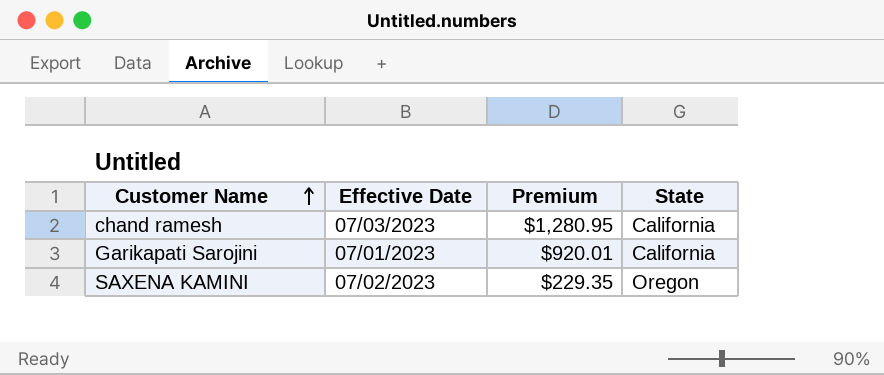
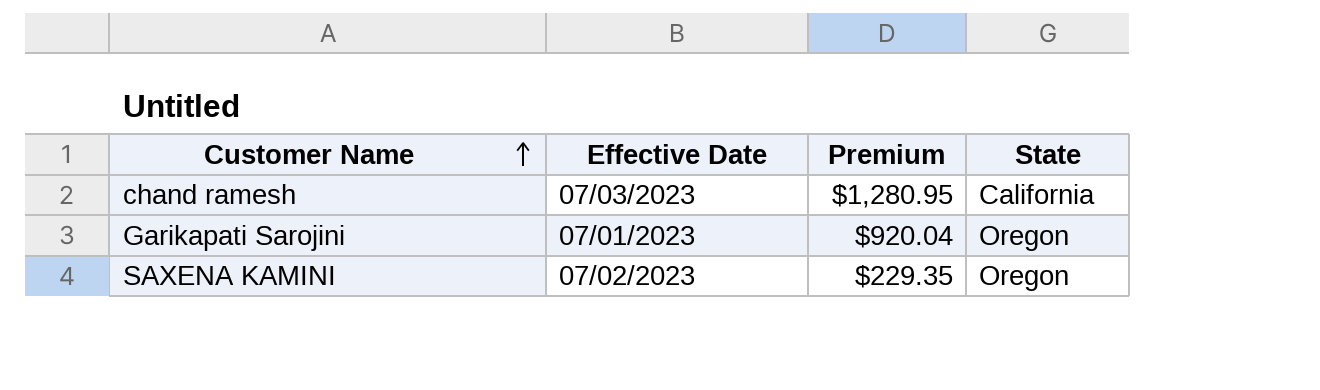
Garikapati Sarojini | Premium: $920.01 -> $920.04
Garikapati Sarojini | State: California -> Oregon

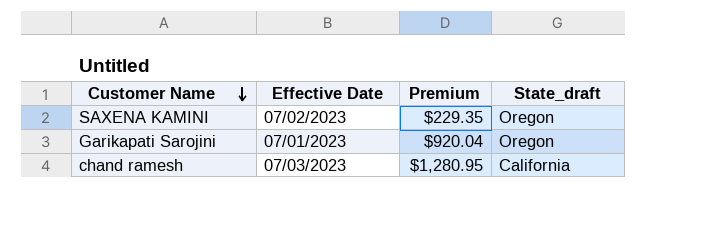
row order: Customer Name ascending -> Customer Name descending
column name: State -> State_draft

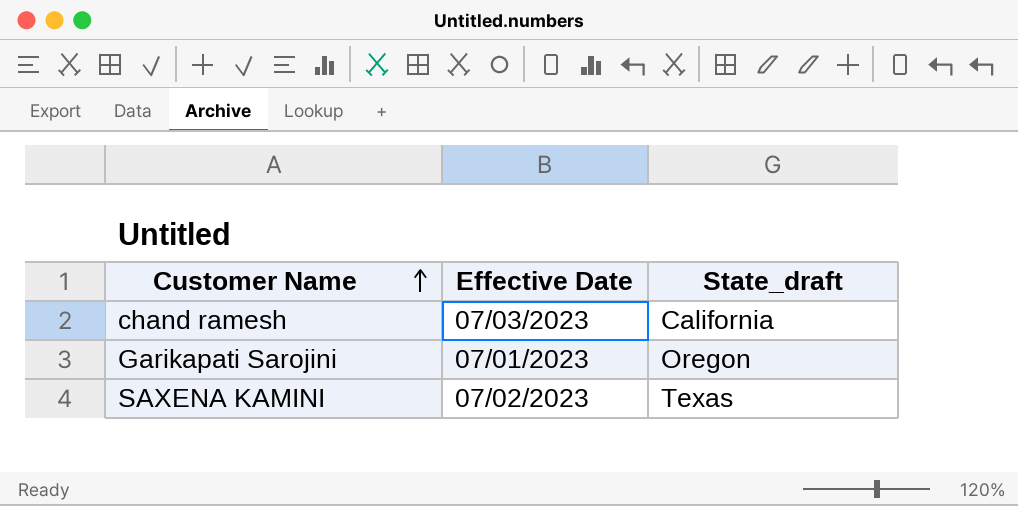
row order: Customer Name descending -> Customer Name ascending
column Premium | position: 3 -> none
SAXENA KAMINI | State_draft: Oregon -> Texas

